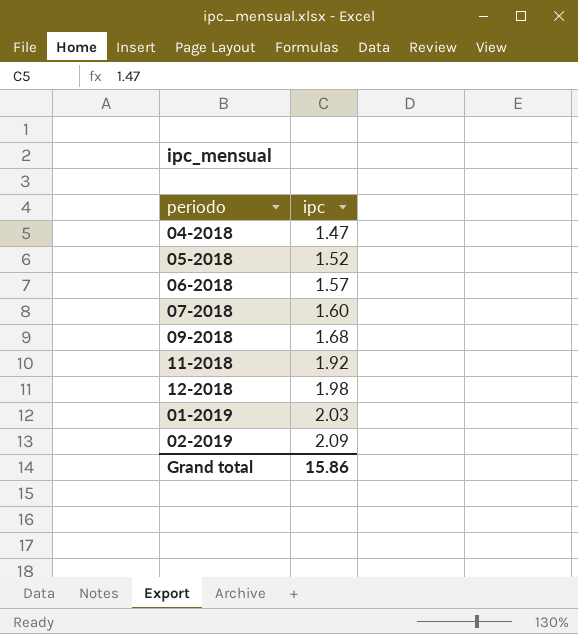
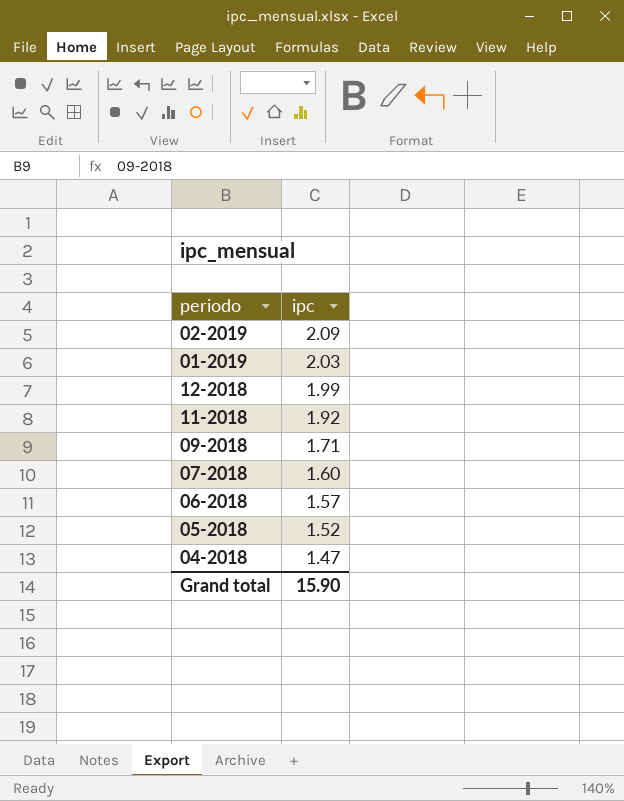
row order: ipc ascending -> ipc descending
12-2018 | ipc: 1.98 -> 1.99
09-2018 | ipc: 1.68 -> 1.71
Grand total | ipc: 15.86 -> 15.90

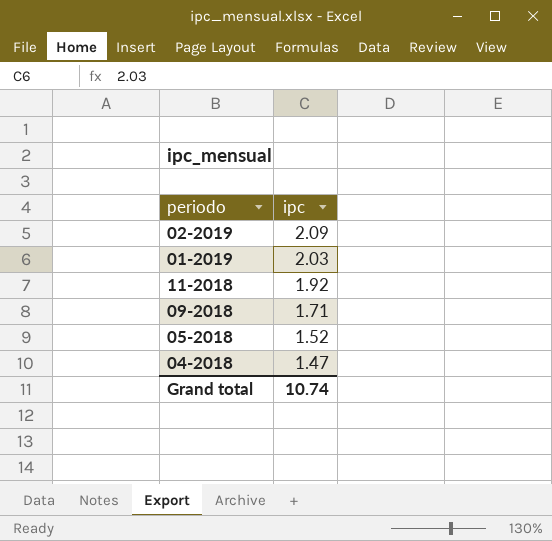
row 12-2018: 1.99 -> none
row 07-2018: 1.60 -> none
row 06-2018: 1.57 -> none
Grand total | ipc: 15.90 -> 10.74

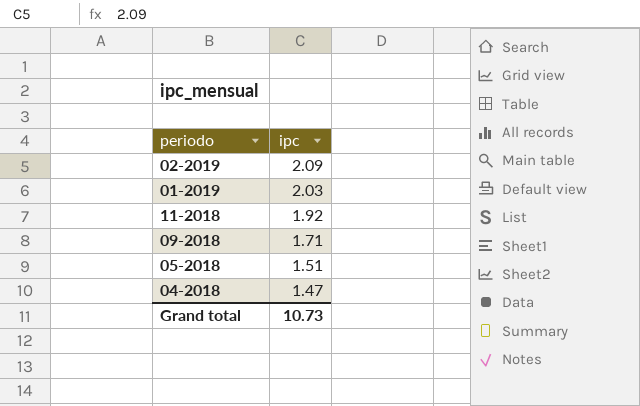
05-2018 | ipc: 1.52 -> 1.51
Grand total | ipc: 10.74 -> 10.73

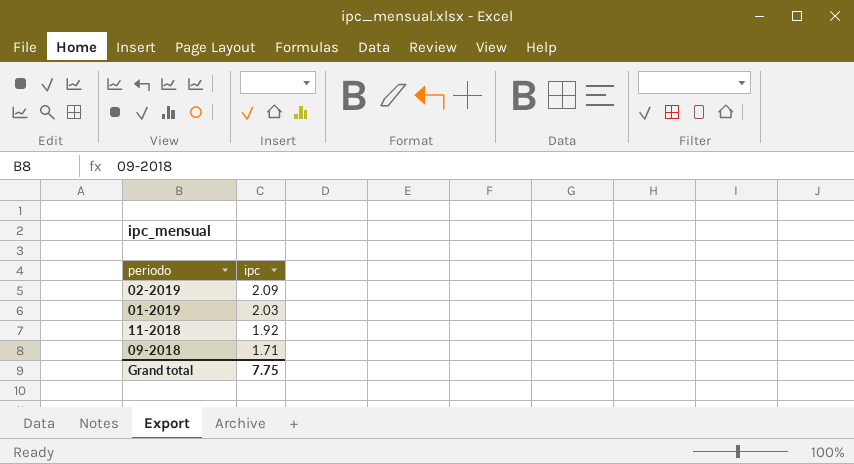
row 05-2018: 1.51 -> none
row 04-2018: 1.47 -> none
Grand total | ipc: 10.73 -> 7.75

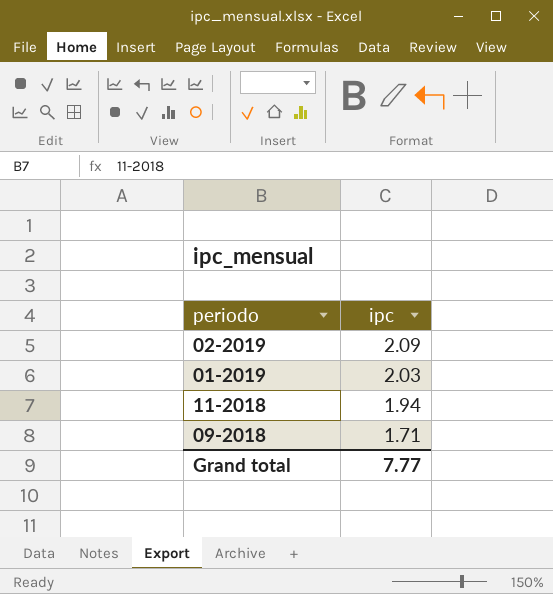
11-2018 | ipc: 1.92 -> 1.94
Grand total | ipc: 7.75 -> 7.77

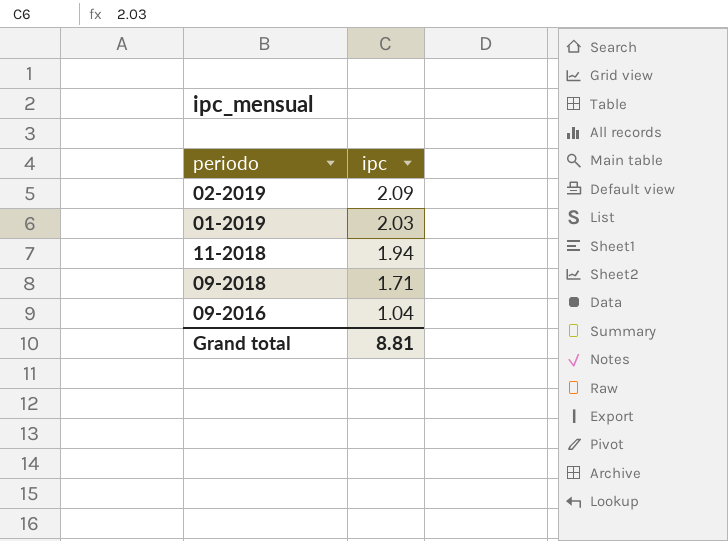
row 09-2016: none -> 1.04
Grand total | ipc: 7.77 -> 8.81

